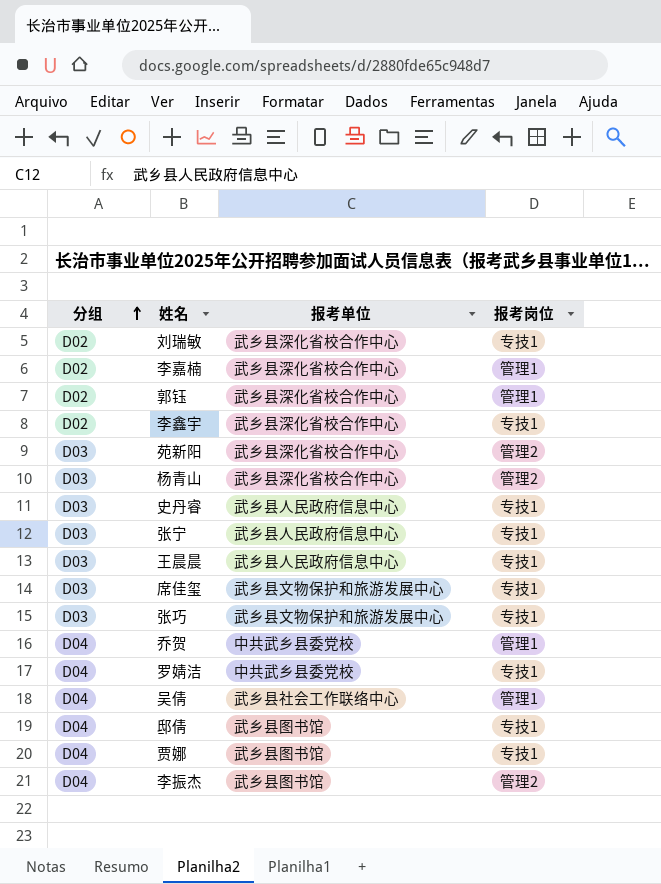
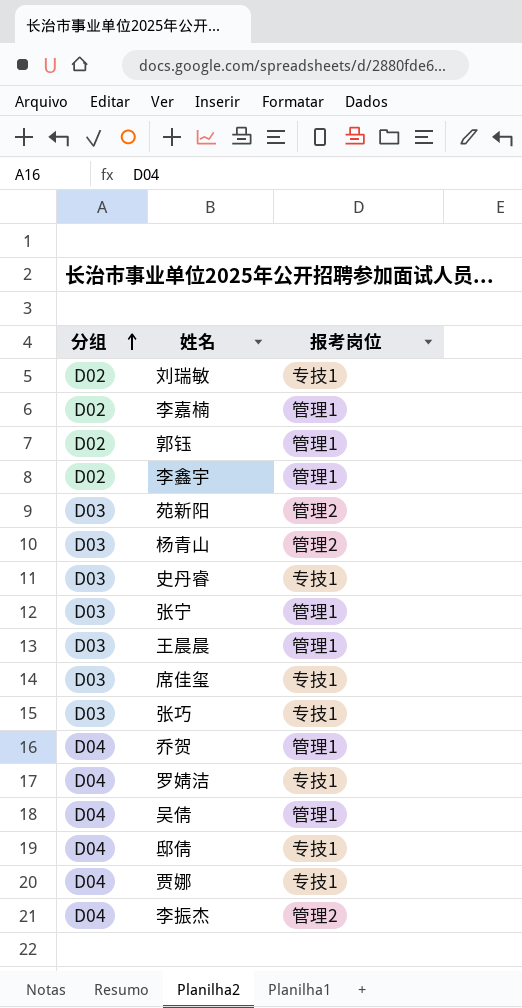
column 报考单位 | position: 3 -> none
李鑫宇 | 报考岗位: 专技1 -> 管理1
张宁 | 报考岗位: 专技1 -> 管理1
王晨晨 | 报考岗位: 专技1 -> 管理1

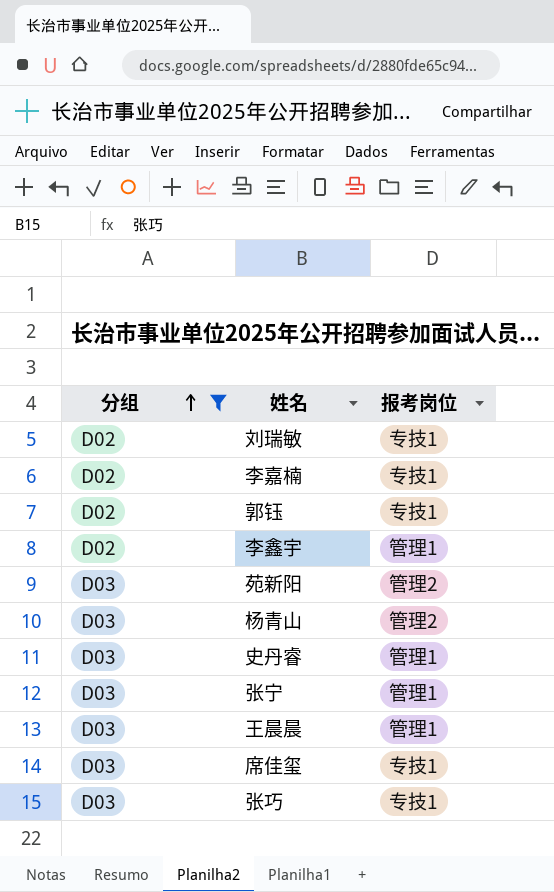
filter: none -> 分组 != D04
李嘉楠 | 报考岗位: 管理1 -> 专技1
郭钰 | 报考岗位: 管理1 -> 专技1
史丹睿 | 报考岗位: 专技1 -> 管理1

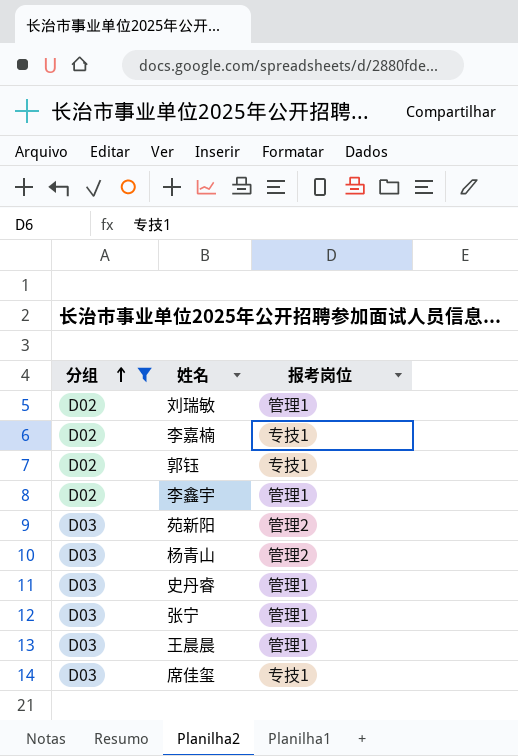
row 张巧: D03 | 专技1 -> none
刘瑞敏 | 报考岗位: 专技1 -> 管理1

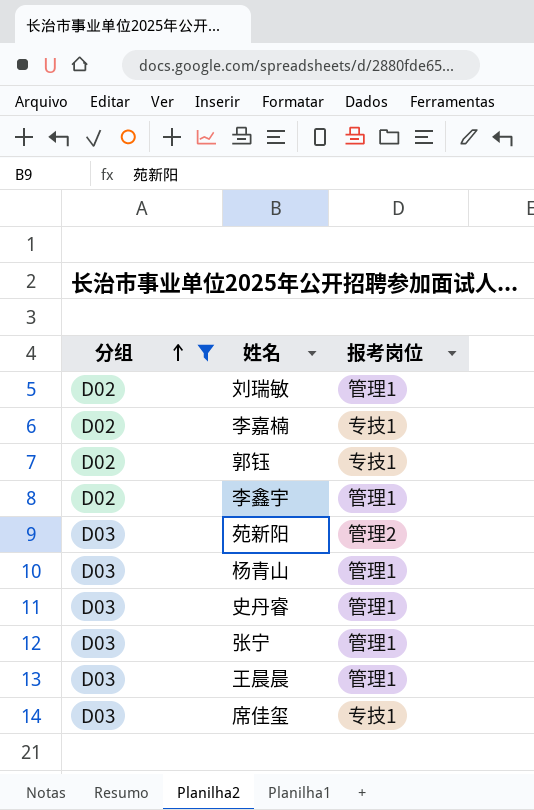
杨青山 | 报考岗位: 管理2 -> 管理1

